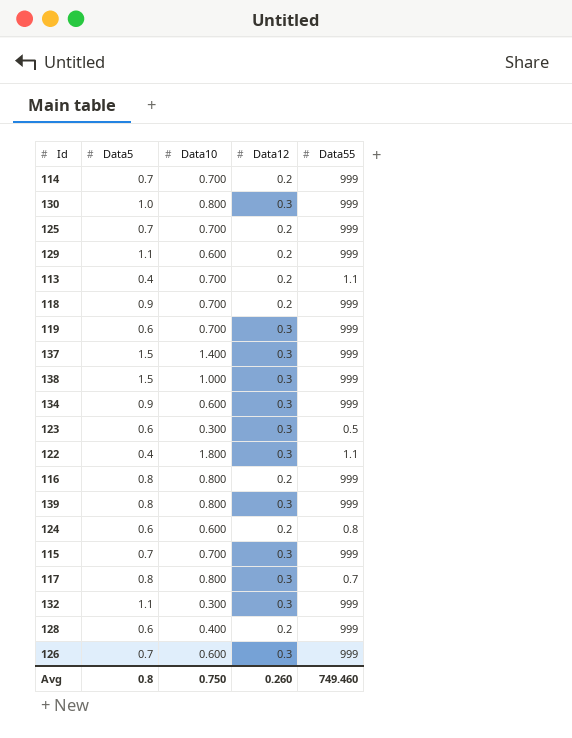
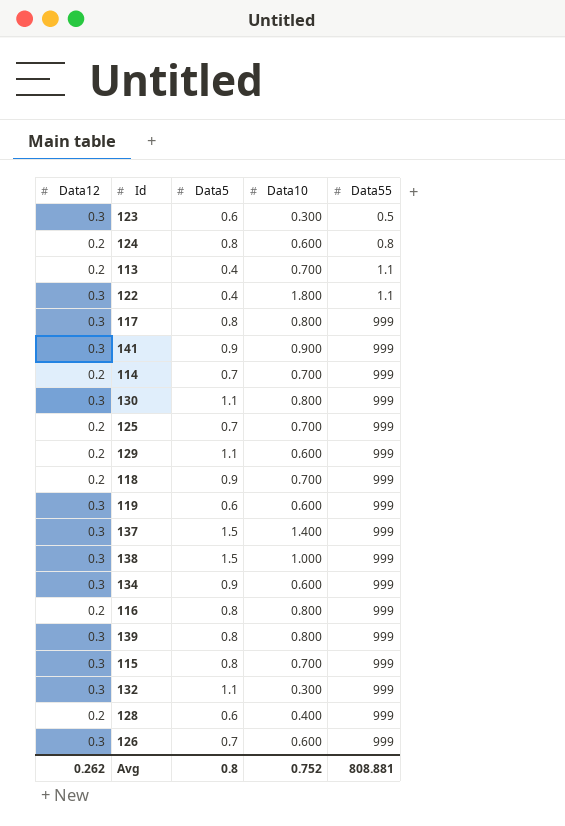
row order: none -> Data55 ascending
column Data12 | position: 4 -> 1
124 | Data5: 0.6 -> 0.8
117 | Data55: 0.7 -> 999
row 141: none -> 0.3 | 0.9 | 0.900 | 999
130 | Data5: 1.0 -> 1.1
119 | Data10: 0.700 -> 0.600
115 | Data5: 0.7 -> 0.8
Avg | Data12: 0.260 -> 0.262
Avg | Data10: 0.750 -> 0.752
Avg | Data55: 749.460 -> 808.881

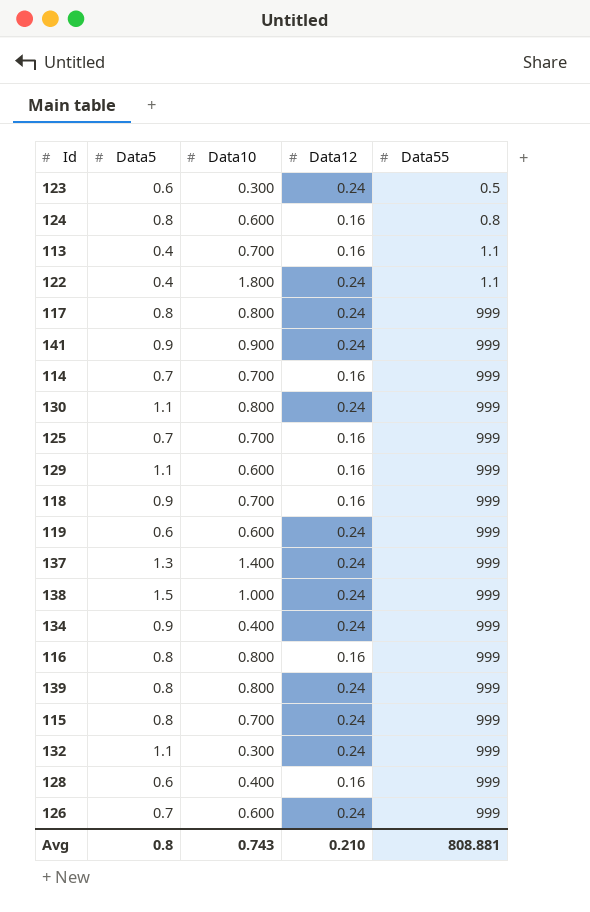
column Data12 | position: 1 -> 4
123 | Data12: 0.3 -> 0.24
124 | Data12: 0.2 -> 0.16
113 | Data12: 0.2 -> 0.16
122 | Data12: 0.3 -> 0.24
117 | Data12: 0.3 -> 0.24
141 | Data12: 0.3 -> 0.24
114 | Data12: 0.2 -> 0.16
130 | Data12: 0.3 -> 0.24
125 | Data12: 0.2 -> 0.16
129 | Data12: 0.2 -> 0.16
118 | Data12: 0.2 -> 0.16
119 | Data12: 0.3 -> 0.24
137 | Data5: 1.5 -> 1.3
137 | Data12: 0.3 -> 0.24
138 | Data12: 0.3 -> 0.24
134 | Data10: 0.600 -> 0.400
134 | Data12: 0.3 -> 0.24
116 | Data12: 0.2 -> 0.16
139 | Data12: 0.3 -> 0.24
115 | Data12: 0.3 -> 0.24
132 | Data12: 0.3 -> 0.24
128 | Data12: 0.2 -> 0.16
126 | Data12: 0.3 -> 0.24
Avg | Data10: 0.752 -> 0.743
Avg | Data12: 0.262 -> 0.210

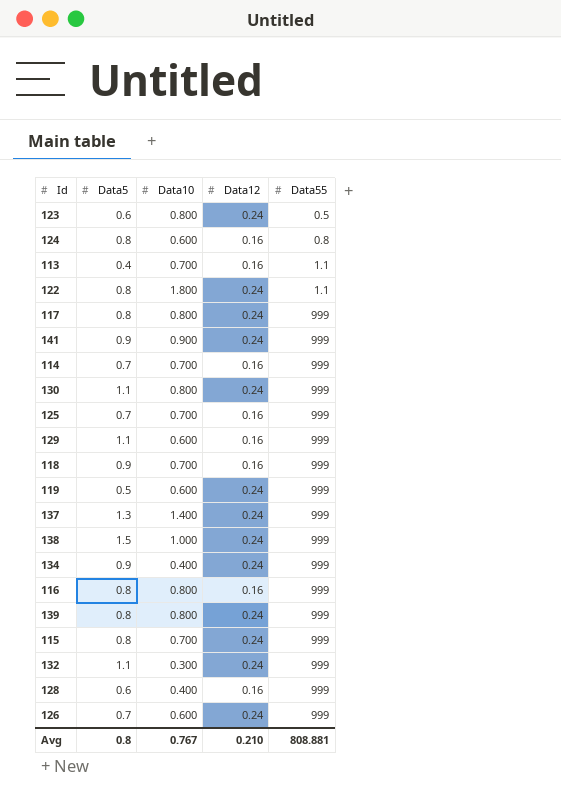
123 | Data10: 0.300 -> 0.800
122 | Data5: 0.4 -> 0.8
119 | Data5: 0.6 -> 0.5
Avg | Data10: 0.743 -> 0.767

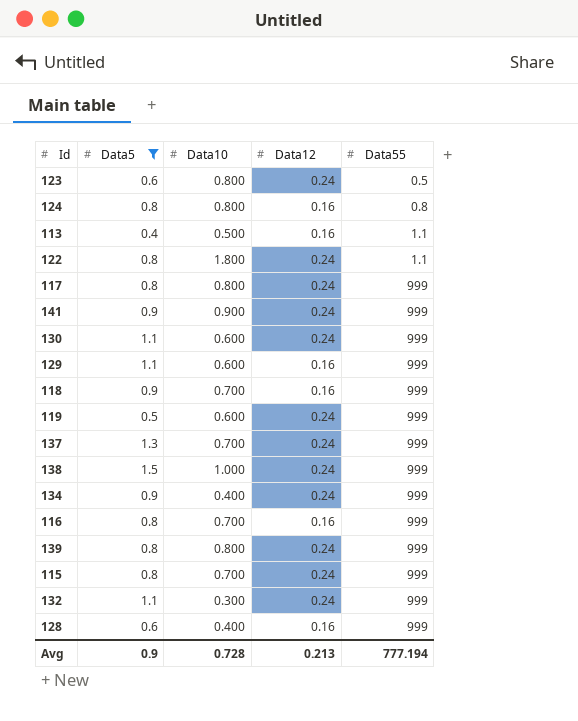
filter: none -> Data5 != 0.7
124 | Data10: 0.600 -> 0.800
113 | Data10: 0.700 -> 0.500
130 | Data10: 0.800 -> 0.600
137 | Data10: 1.400 -> 0.700
116 | Data10: 0.800 -> 0.700
Avg | Data5: 0.8 -> 0.9
Avg | Data10: 0.767 -> 0.728
Avg | Data12: 0.210 -> 0.213
Avg | Data55: 808.881 -> 777.194

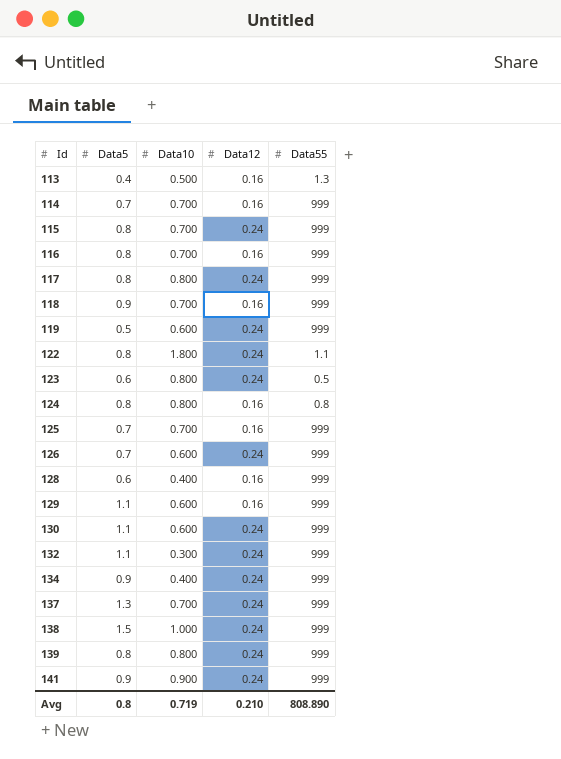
filter: Data5 != 0.7 -> none
row order: Data55 ascending -> Id ascending
113 | Data55: 1.1 -> 1.3
Avg | Data5: 0.9 -> 0.8
Avg | Data10: 0.728 -> 0.719
Avg | Data12: 0.213 -> 0.210
Avg | Data55: 777.194 -> 808.890

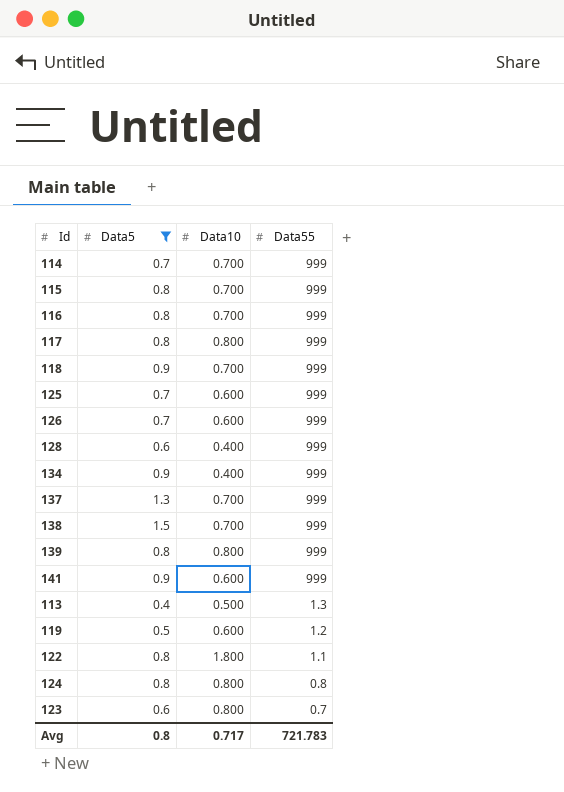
filter: none -> Data5 != 1.1
row order: Id ascending -> Data55 descending
column Data12 | position: 4 -> none
125 | Data10: 0.700 -> 0.600
138 | Data10: 1.000 -> 0.700
141 | Data10: 0.900 -> 0.600
119 | Data55: 999 -> 1.2
123 | Data55: 0.5 -> 0.7
Avg | Data10: 0.719 -> 0.717
Avg | Data55: 808.890 -> 721.783

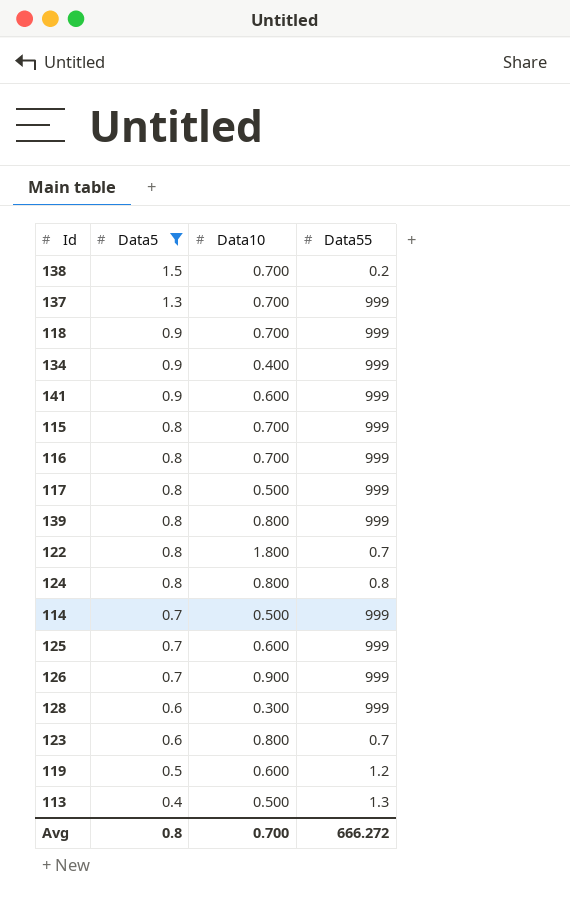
row order: Data55 descending -> Data5 descending
138 | Data55: 999 -> 0.2
117 | Data10: 0.800 -> 0.500
122 | Data55: 1.1 -> 0.7
114 | Data10: 0.700 -> 0.500
126 | Data10: 0.600 -> 0.900
128 | Data10: 0.400 -> 0.300
Avg | Data10: 0.717 -> 0.700
Avg | Data55: 721.783 -> 666.272

